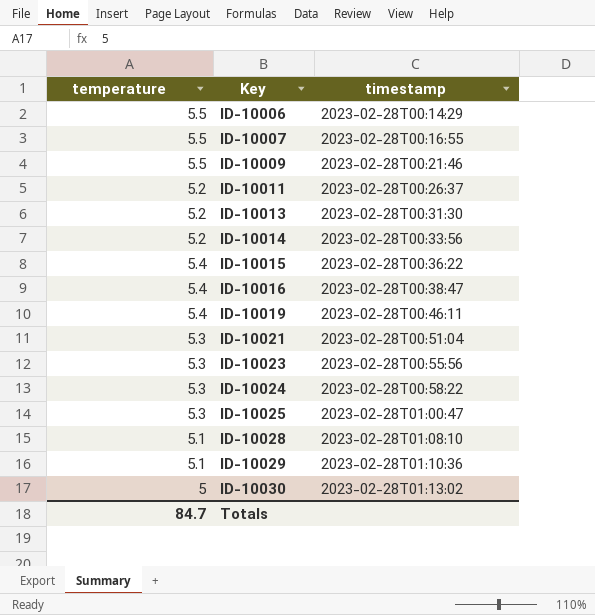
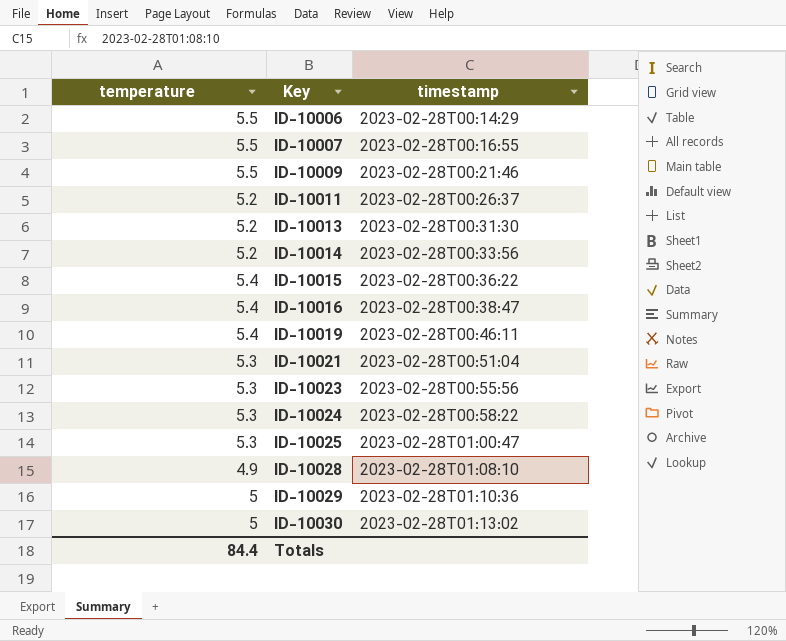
ID-10028 | temperature: 5.1 -> 4.9
ID-10029 | temperature: 5.1 -> 5
Totals | temperature: 84.7 -> 84.4

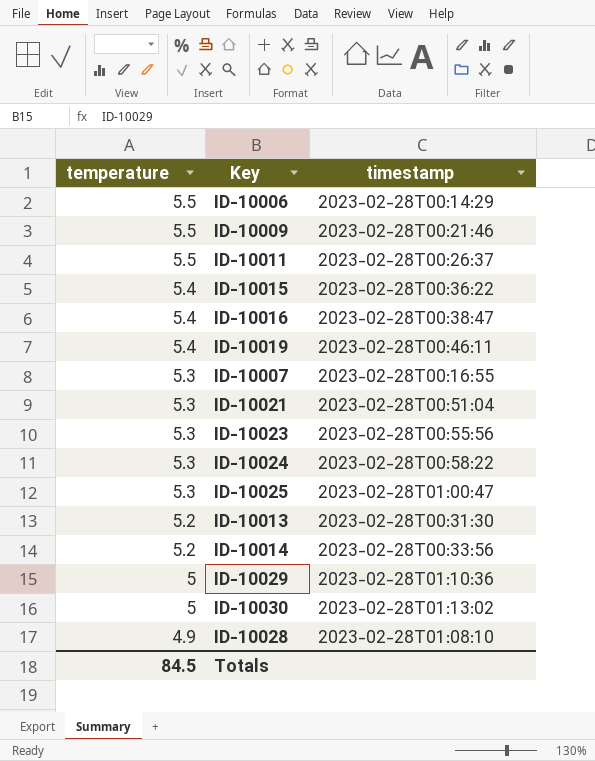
row order: Key ascending -> temperature descending
ID-10011 | temperature: 5.2 -> 5.5
ID-10007 | temperature: 5.5 -> 5.3
Totals | temperature: 84.4 -> 84.5

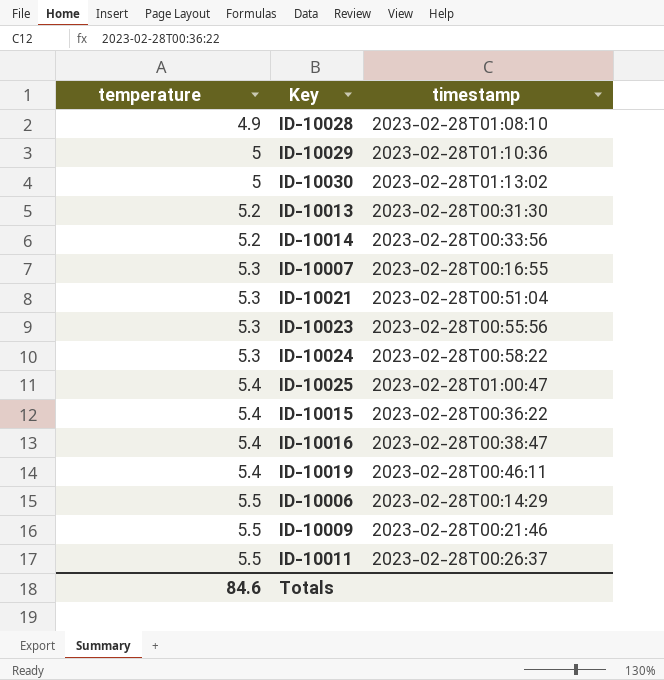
row order: temperature descending -> temperature ascending
ID-10025 | temperature: 5.3 -> 5.4
Totals | temperature: 84.5 -> 84.6

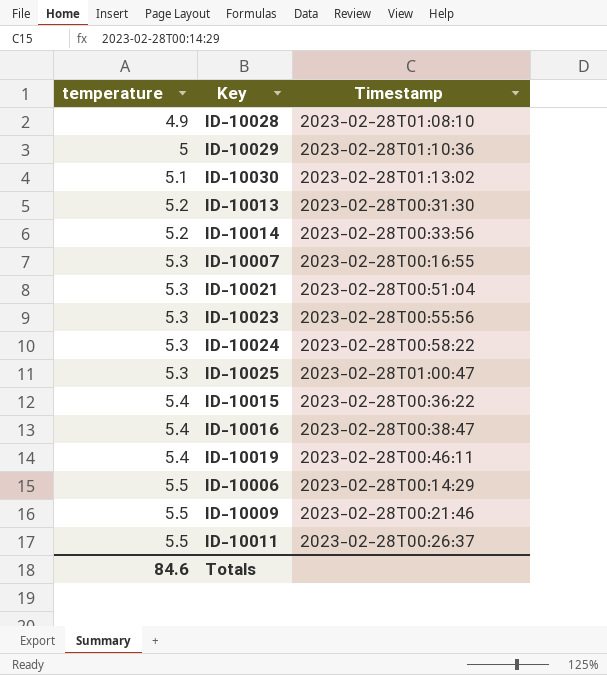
column name: timestamp -> Timestamp
ID-10030 | temperature: 5 -> 5.1
ID-10025 | temperature: 5.4 -> 5.3

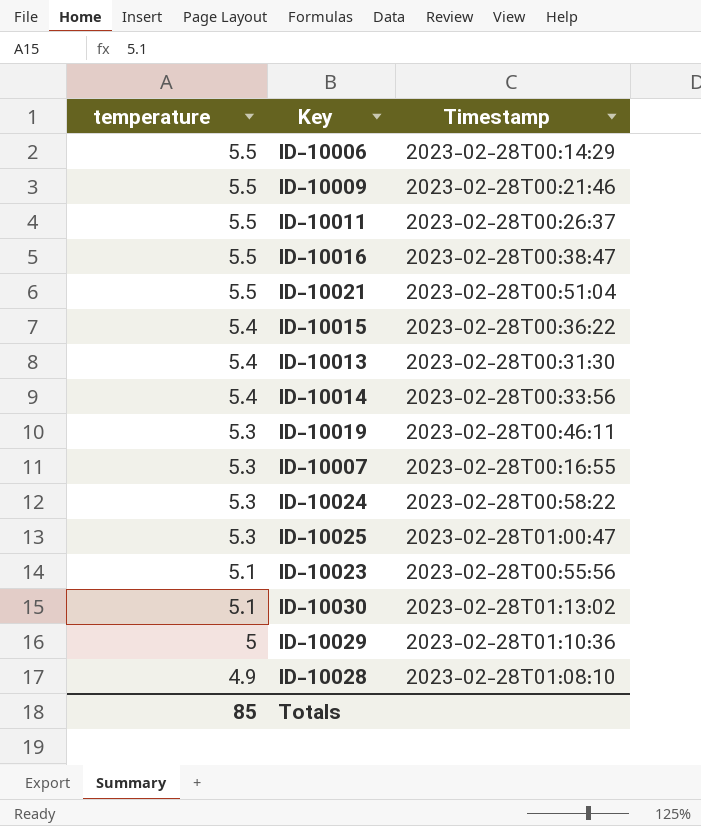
row order: temperature ascending -> temperature descending
ID-10016 | temperature: 5.4 -> 5.5
ID-10021 | temperature: 5.3 -> 5.5
ID-10013 | temperature: 5.2 -> 5.4
ID-10014 | temperature: 5.2 -> 5.4
ID-10019 | temperature: 5.4 -> 5.3
ID-10023 | temperature: 5.3 -> 5.1
Totals | temperature: 84.6 -> 85

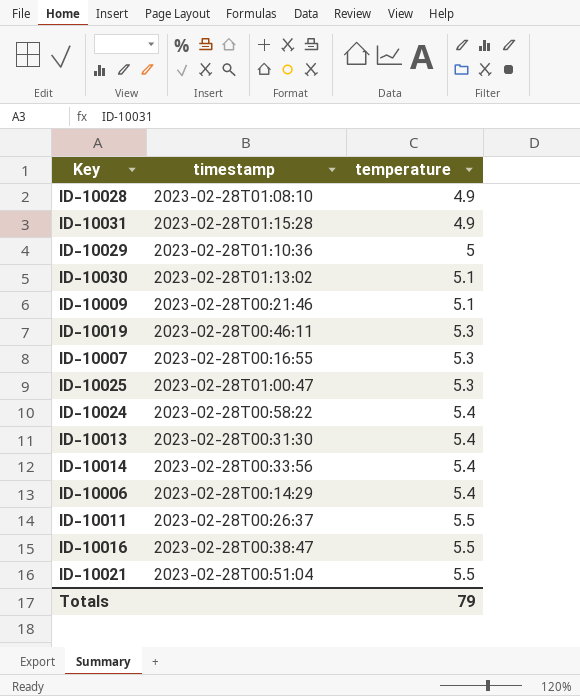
row order: temperature descending -> temperature ascending
column name: Timestamp -> timestamp
column temperature | position: 1 -> 3
row ID-10015: 5.4 | 2023-02-28T00:36:22 -> none
row ID-10023: 5.1 | 2023-02-28T00:55:56 -> none
row ID-10031: none -> 2023-02-28T01:15:28 | 4.9
ID-10009 | temperature: 5.5 -> 5.1
ID-10024 | temperature: 5.3 -> 5.4
ID-10006 | temperature: 5.5 -> 5.4
Totals | temperature: 85 -> 79

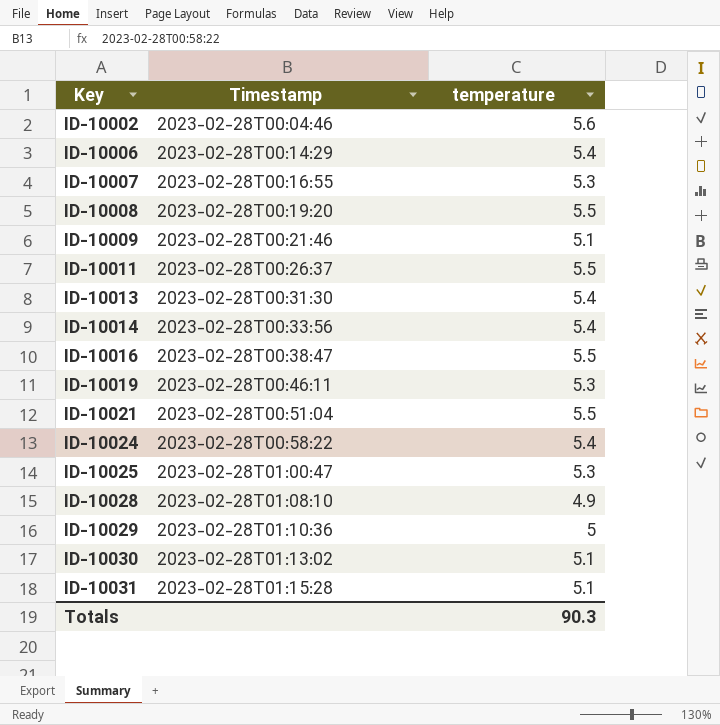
row order: temperature ascending -> Key ascending
column name: timestamp -> Timestamp
row ID-10002: none -> 2023-02-28T00:04:46 | 5.6
row ID-10008: none -> 2023-02-28T00:19:20 | 5.5
ID-10031 | temperature: 4.9 -> 5.1
Totals | temperature: 79 -> 90.3

